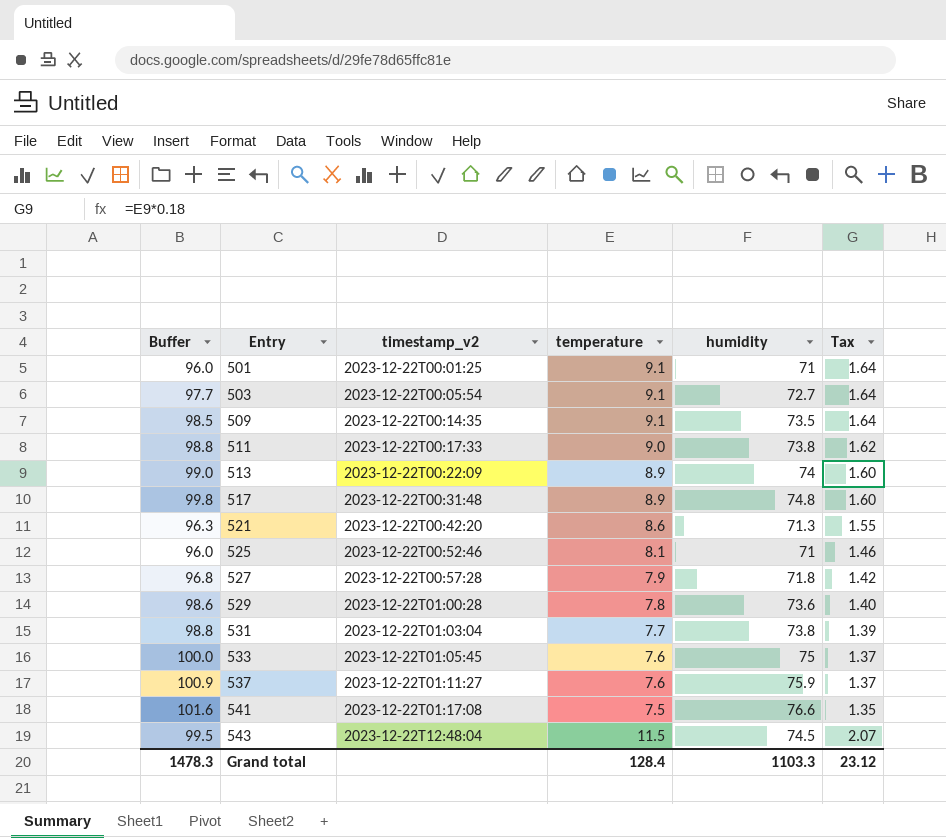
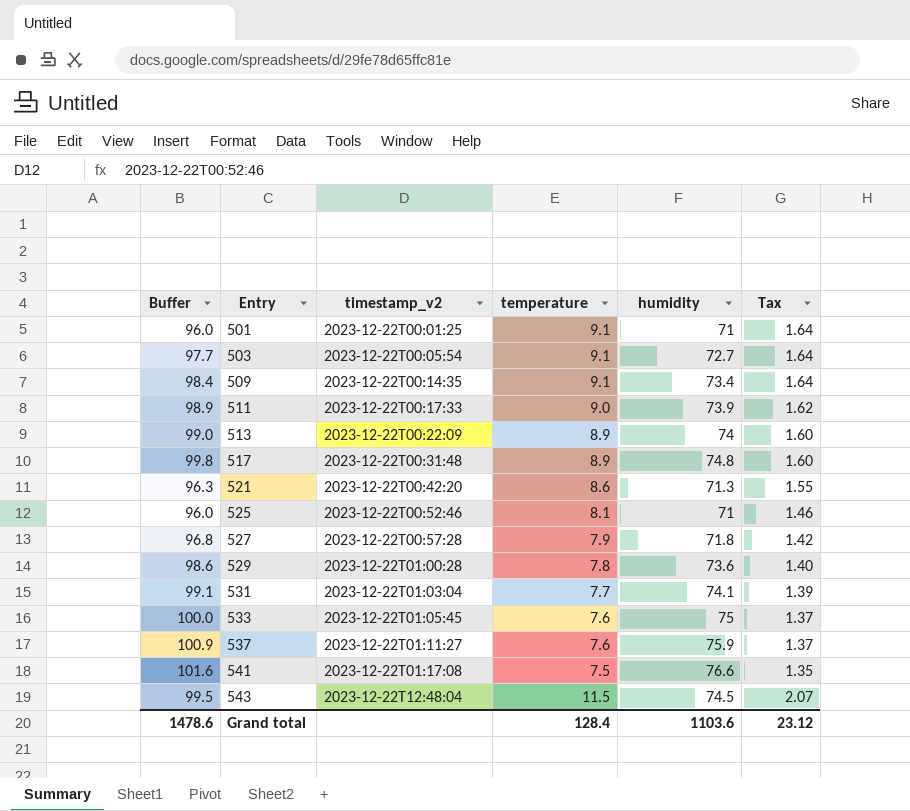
509 | Buffer: 98.5 -> 98.4
509 | humidity: 73.5 -> 73.4
511 | Buffer: 98.8 -> 98.9
511 | humidity: 73.8 -> 73.9
531 | Buffer: 98.8 -> 99.1
531 | humidity: 73.8 -> 74.1
Grand total | Buffer: 1478.3 -> 1478.6
Grand total | humidity: 1103.3 -> 1103.6

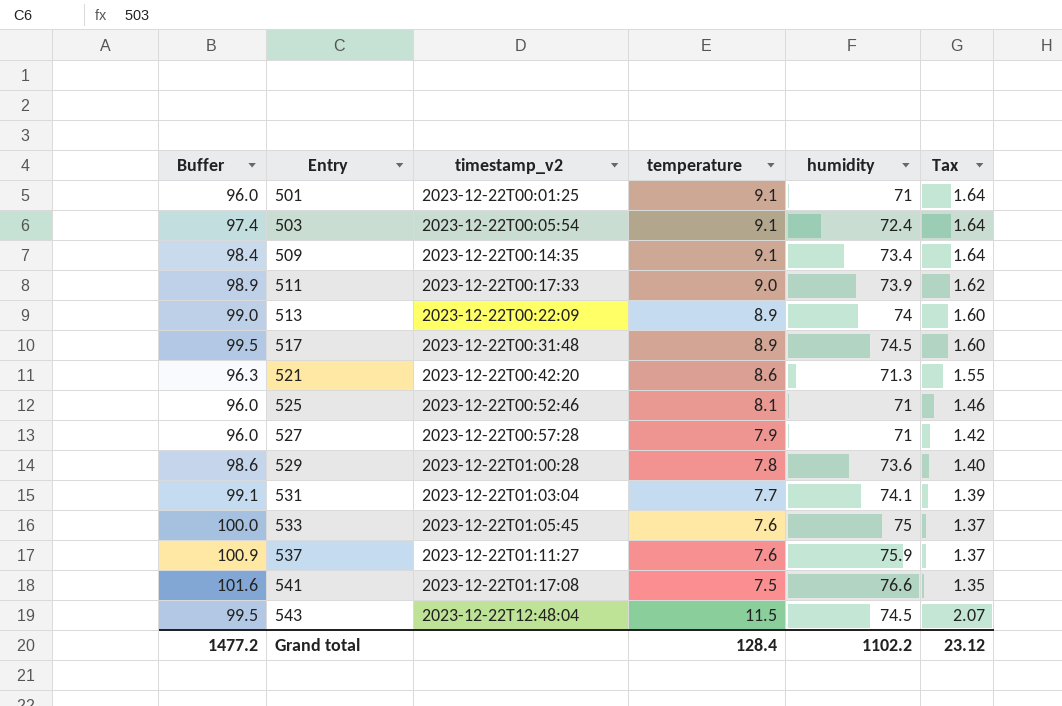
503 | Buffer: 97.7 -> 97.4
503 | humidity: 72.7 -> 72.4
517 | Buffer: 99.8 -> 99.5
517 | humidity: 74.8 -> 74.5
527 | Buffer: 96.8 -> 96.0
527 | humidity: 71.8 -> 71
Grand total | Buffer: 1478.6 -> 1477.2
Grand total | humidity: 1103.6 -> 1102.2

